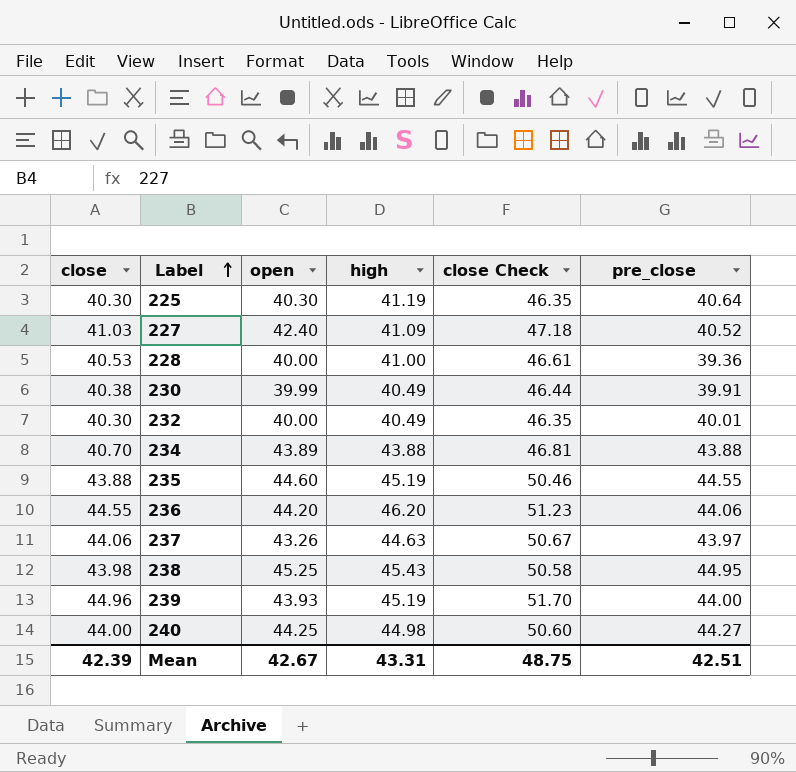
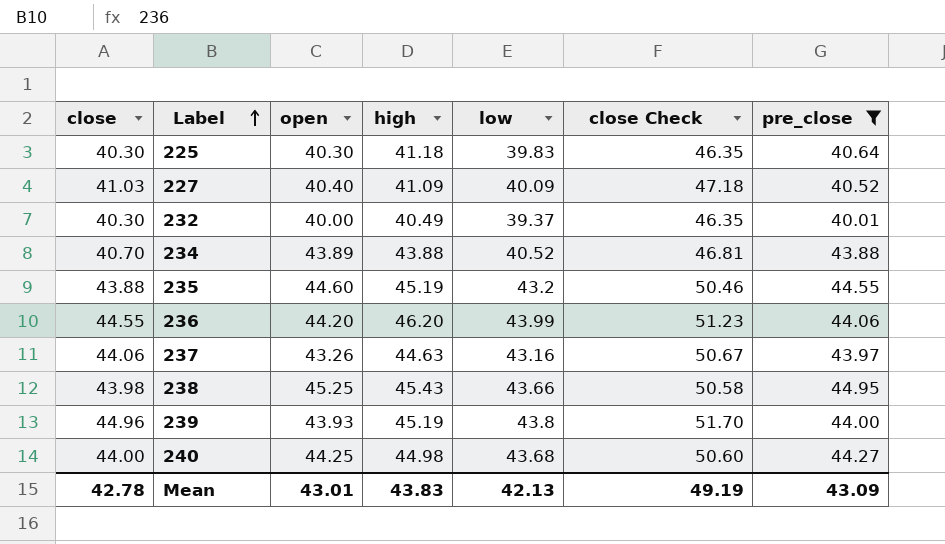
filter: none -> pre_close >= 40.01
column low | position: none -> 5
225 | high: 41.19 -> 41.18
227 | open: 42.40 -> 40.40
Mean | close: 42.39 -> 42.78
Mean | open: 42.67 -> 43.01
Mean | high: 43.31 -> 43.83
Mean | close Check: 48.75 -> 49.19
Mean | pre_close: 42.51 -> 43.09

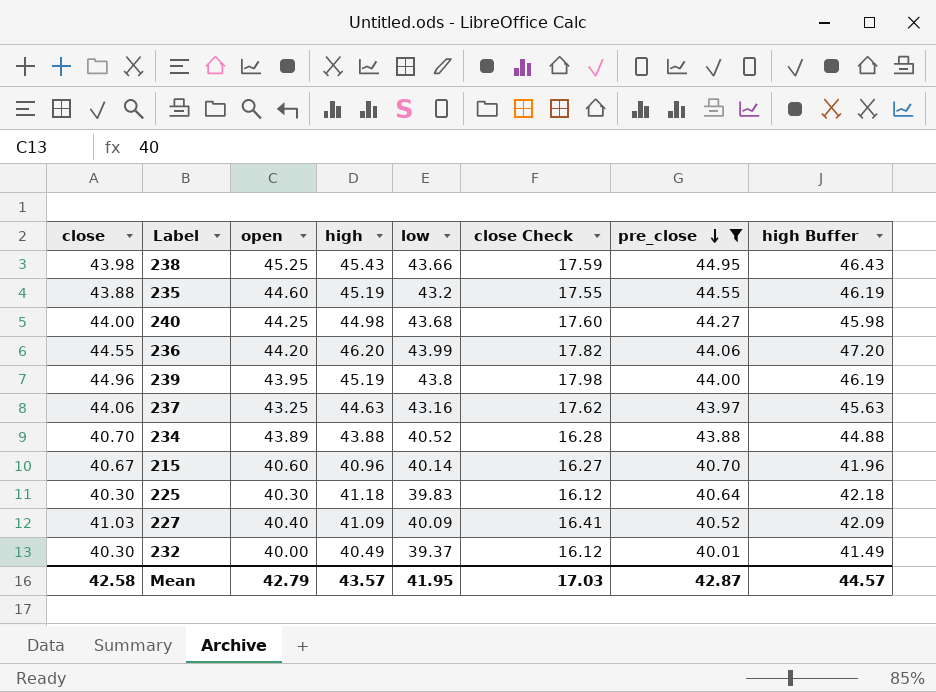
row order: Label ascending -> pre_close descending
column close Check | formula: [close] * 1.15 -> [close] * 0.4
column high Buffer | formula: none -> [high] + 1
239 | open: 43.93 -> 43.95
237 | open: 43.26 -> 43.25
row 215: none -> 40.67 | 40.60 | 40.96 | 40.14 | 16.27 | 40.70 | 41.96
Mean | close: 42.78 -> 42.58
Mean | open: 43.01 -> 42.79
Mean | high: 43.83 -> 43.57
Mean | low: 42.13 -> 41.95
Mean | close Check: 49.19 -> 17.03
Mean | pre_close: 43.09 -> 42.87

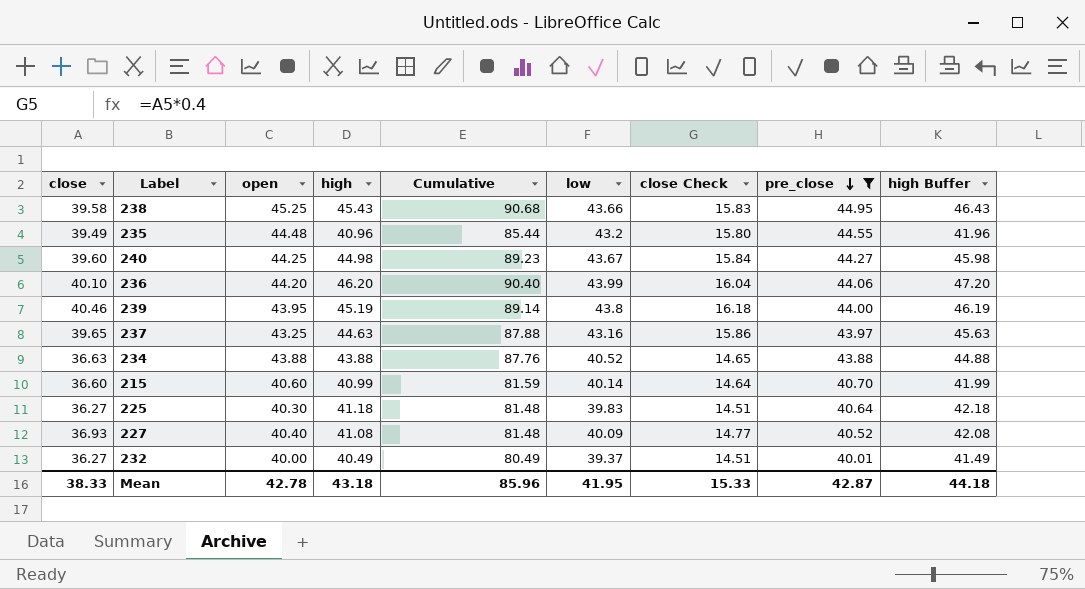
column Cumulative | formula: none -> [open] + [high]
238 | close: 43.98 -> 39.58
238 | close Check: 17.59 -> 15.83
235 | close: 43.88 -> 39.49
235 | open: 44.60 -> 44.48
235 | high: 45.19 -> 40.96
235 | close Check: 17.55 -> 15.80
235 | high Buffer: 46.19 -> 41.96
240 | close: 44.00 -> 39.60
240 | low: 43.68 -> 43.67
240 | close Check: 17.60 -> 15.84
236 | close: 44.55 -> 40.10
236 | close Check: 17.82 -> 16.04
239 | close: 44.96 -> 40.46
239 | close Check: 17.98 -> 16.18
237 | close: 44.06 -> 39.65
237 | close Check: 17.62 -> 15.86
234 | close: 40.70 -> 36.63
234 | open: 43.89 -> 43.88
234 | close Check: 16.28 -> 14.65
215 | close: 40.67 -> 36.60
215 | high: 40.96 -> 40.99
215 | close Check: 16.27 -> 14.64
215 | high Buffer: 41.96 -> 41.99
225 | close: 40.30 -> 36.27
225 | close Check: 16.12 -> 14.51
227 | close: 41.03 -> 36.93
227 | high: 41.09 -> 41.08
227 | close Check: 16.41 -> 14.77
227 | high Buffer: 42.09 -> 42.08
232 | close: 40.30 -> 36.27
232 | close Check: 16.12 -> 14.51
Mean | close: 42.58 -> 38.33
Mean | open: 42.79 -> 42.78
Mean | high: 43.57 -> 43.18
Mean | close Check: 17.03 -> 15.33
Mean | high Buffer: 44.57 -> 44.18

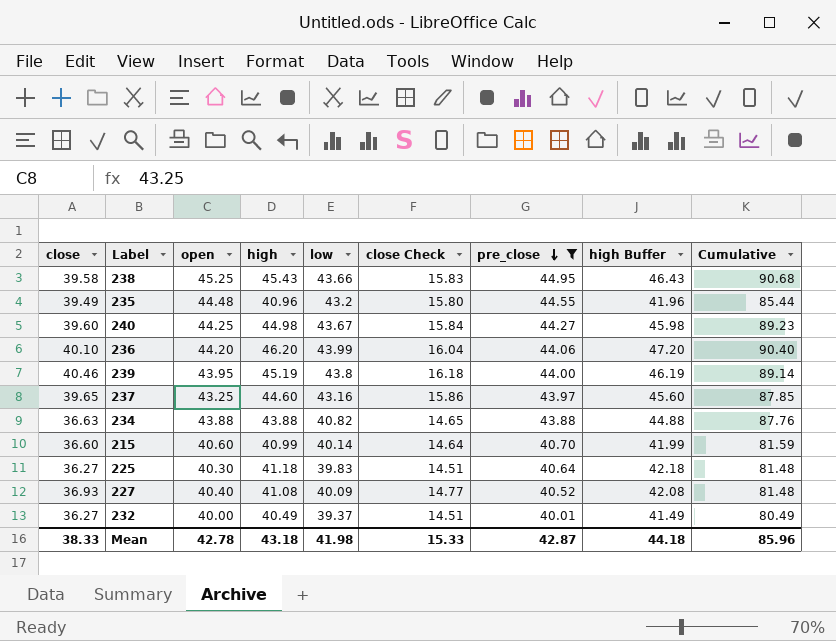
column Cumulative | position: 5 -> 9
237 | high: 44.63 -> 44.60
237 | high Buffer: 45.63 -> 45.60
237 | Cumulative: 87.88 -> 87.85
234 | low: 40.52 -> 40.82
Mean | low: 41.95 -> 41.98

